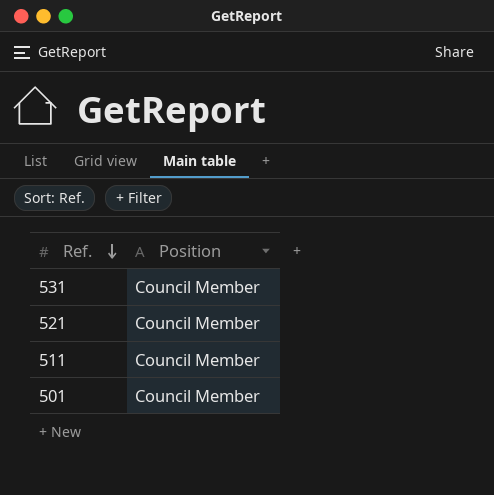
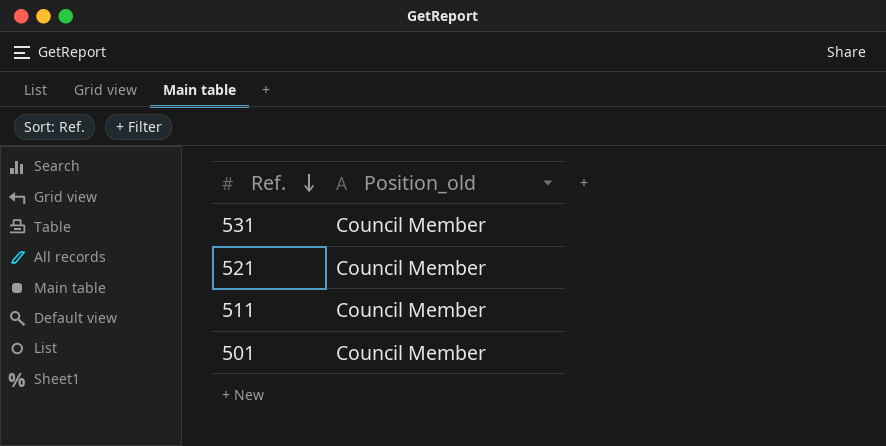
column name: Position -> Position_old

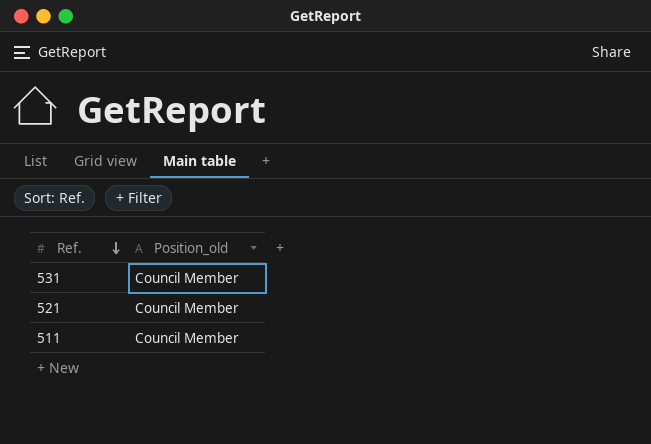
row 501: Council Member -> none

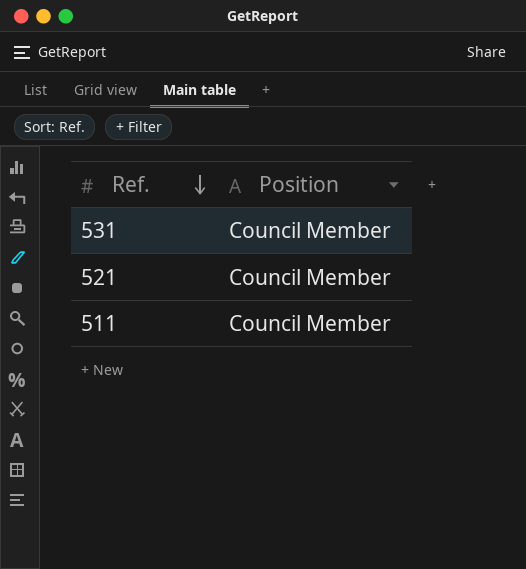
column name: Position_old -> Position

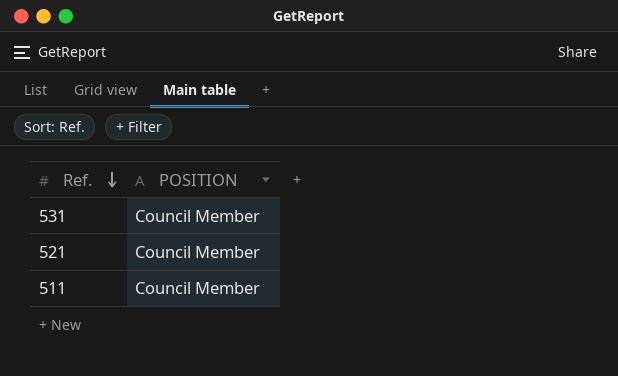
column name: Position -> POSITION

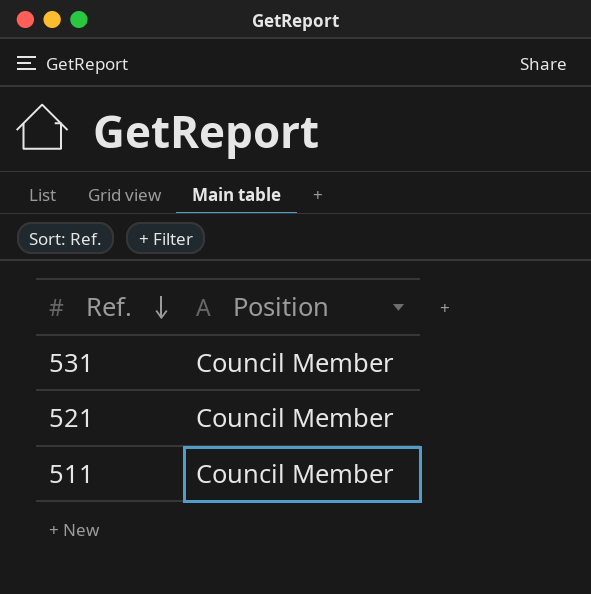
column name: POSITION -> Position

